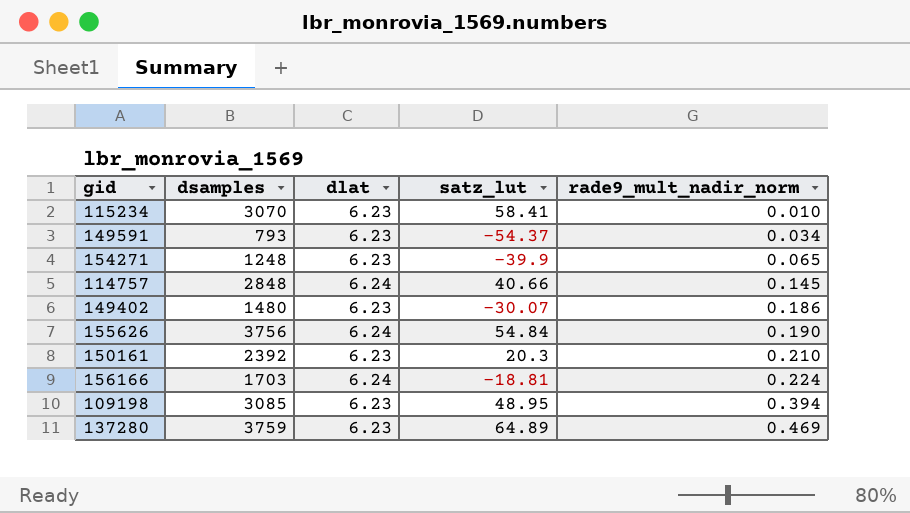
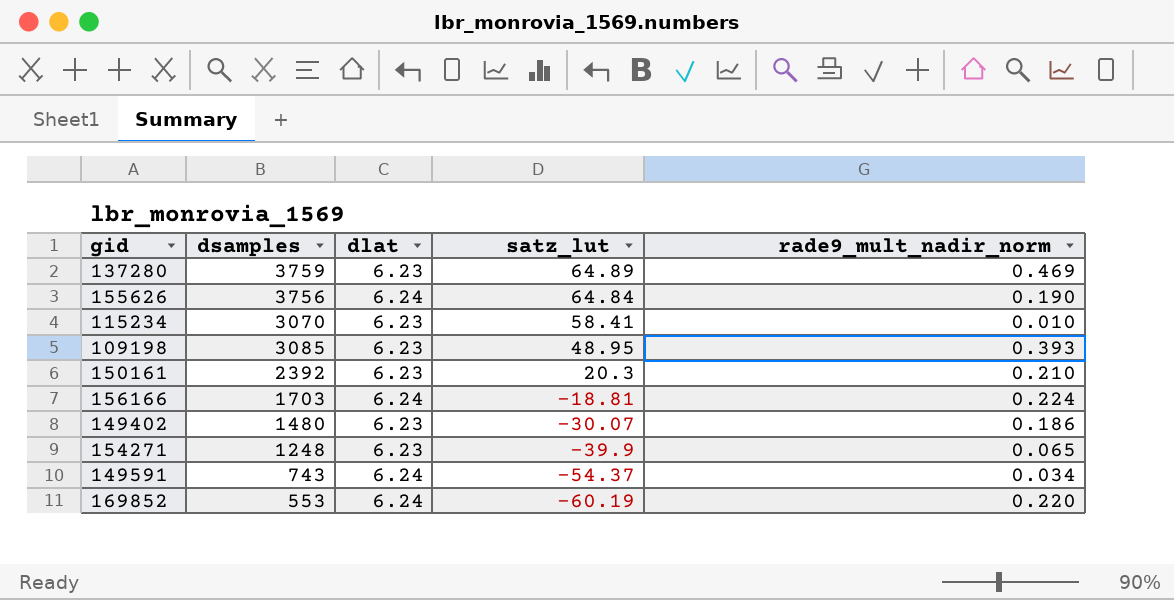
row order: rade9_mult_nadir_norm ascending -> satz_lut descending
row 114757: 2848 | 6.24 | 40.66 | 0.145 -> none
155626 | satz_lut: 54.84 -> 64.84
109198 | rade9_mult_nadir_norm: 0.394 -> 0.393
149591 | dsamples: 793 -> 743
149591 | dlat: 6.23 -> 6.24
row 169852: none -> 553 | 6.24 | -60.19 | 0.220

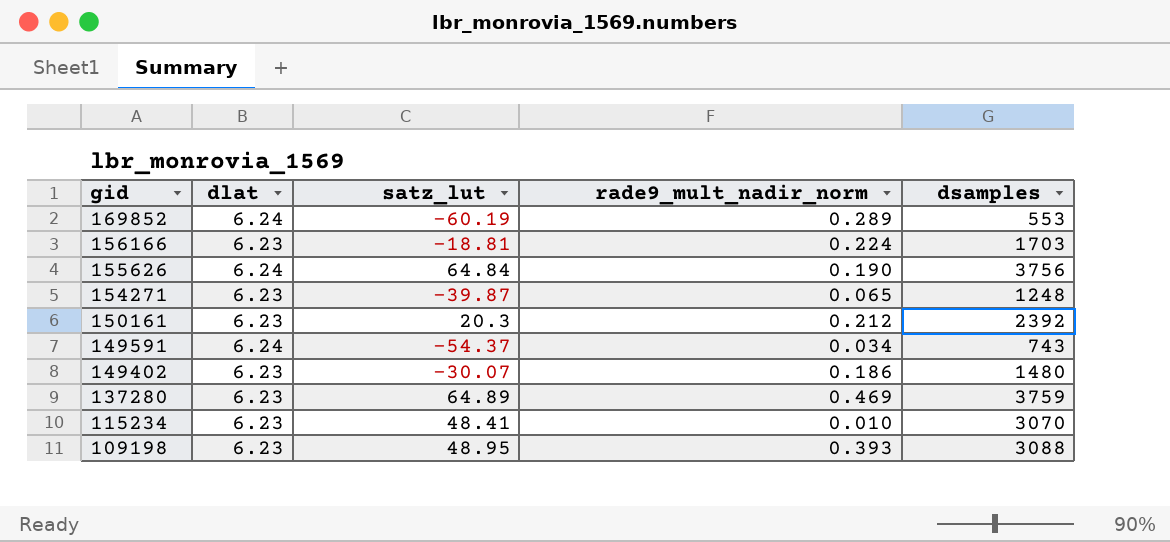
row order: satz_lut descending -> gid descending
column dsamples | position: 2 -> 5
169852 | rade9_mult_nadir_norm: 0.220 -> 0.289
156166 | dlat: 6.24 -> 6.23
154271 | satz_lut: -39.9 -> -39.87
150161 | rade9_mult_nadir_norm: 0.210 -> 0.212
115234 | satz_lut: 58.41 -> 48.41
109198 | dsamples: 3085 -> 3088

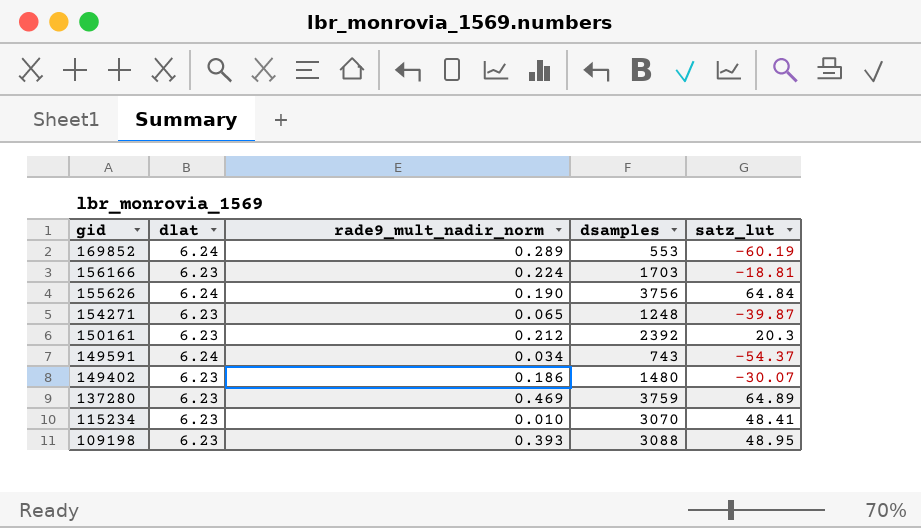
column satz_lut | position: 3 -> 5

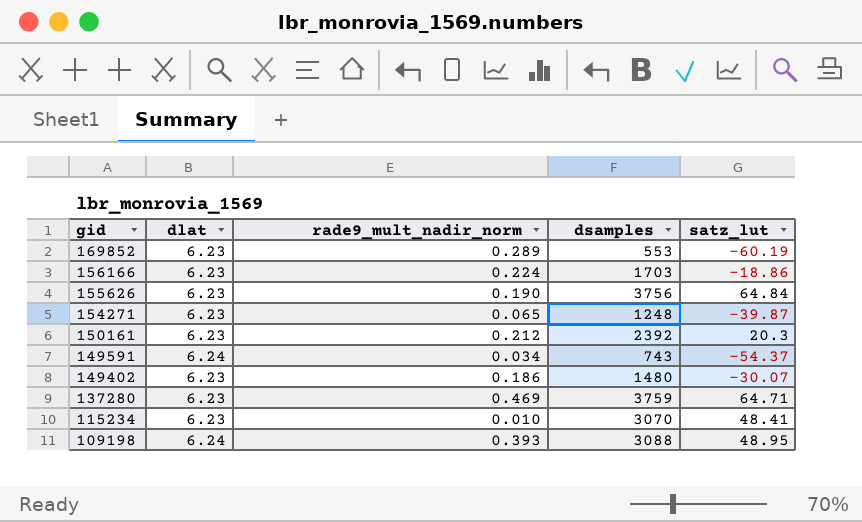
169852 | dlat: 6.24 -> 6.23
156166 | satz_lut: -18.81 -> -18.86
155626 | dlat: 6.24 -> 6.23
137280 | satz_lut: 64.89 -> 64.71
109198 | dlat: 6.23 -> 6.24

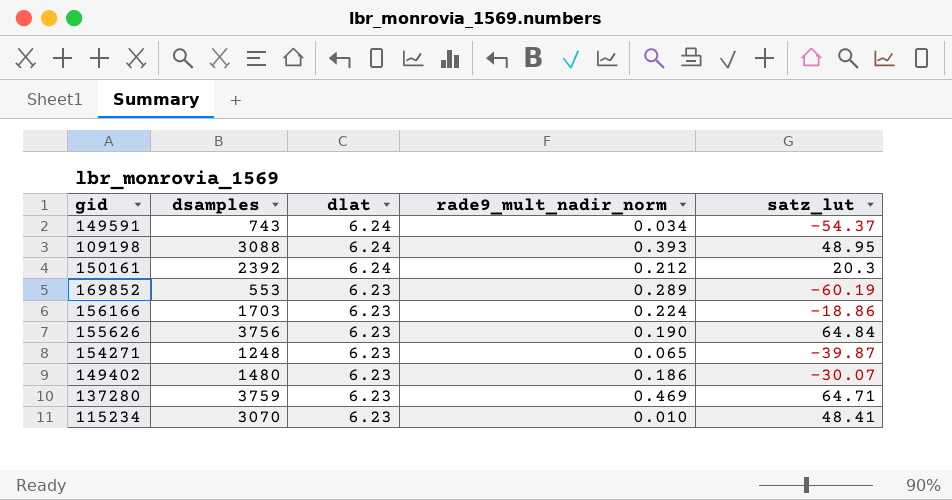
row order: gid descending -> dlat descending
column dsamples | position: 4 -> 2
150161 | dlat: 6.23 -> 6.24

